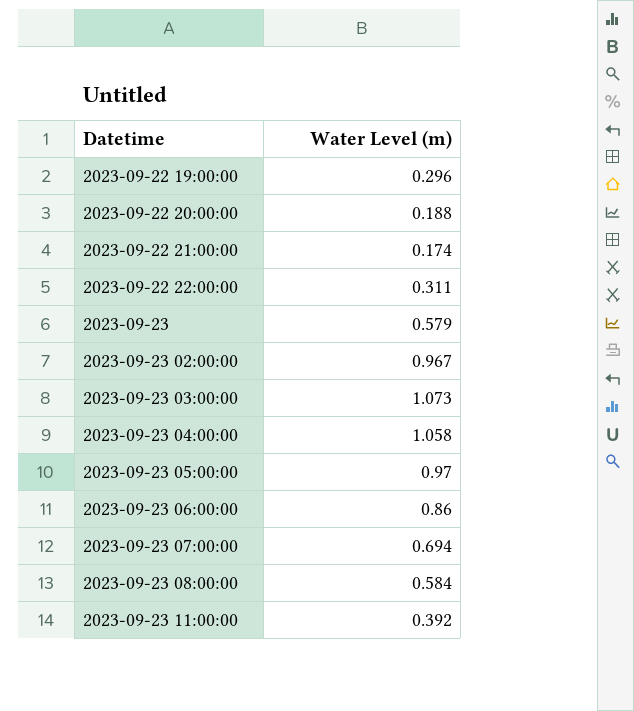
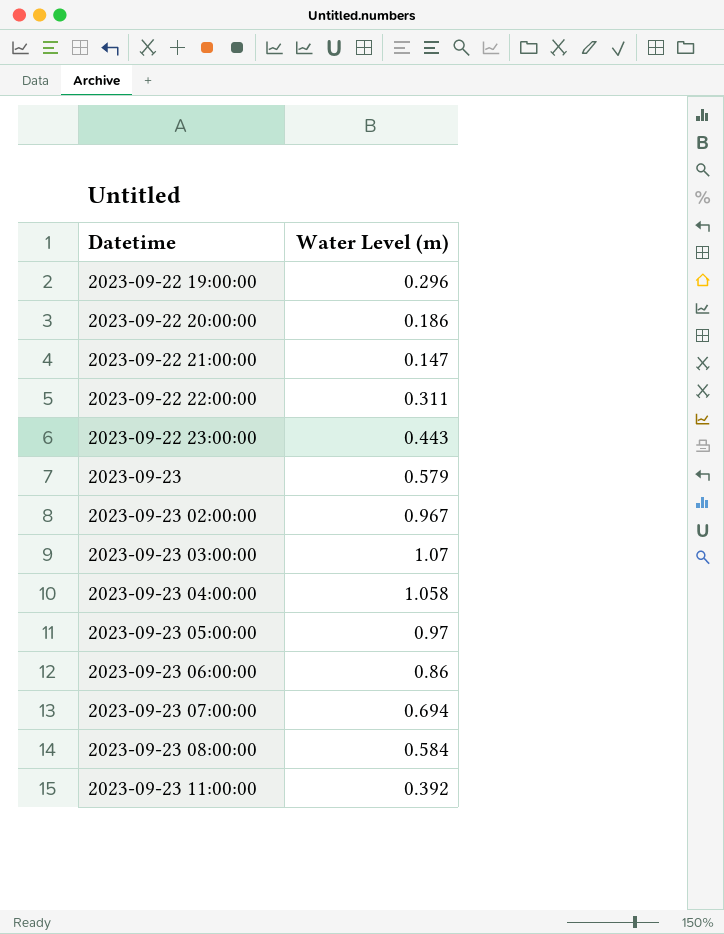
2023-09-22 20:00:00 | Water Level (m): 0.188 -> 0.186
2023-09-22 21:00:00 | Water Level (m): 0.174 -> 0.147
row 2023-09-22 23:00:00: none -> 0.443
2023-09-23 03:00:00 | Water Level (m): 1.073 -> 1.07

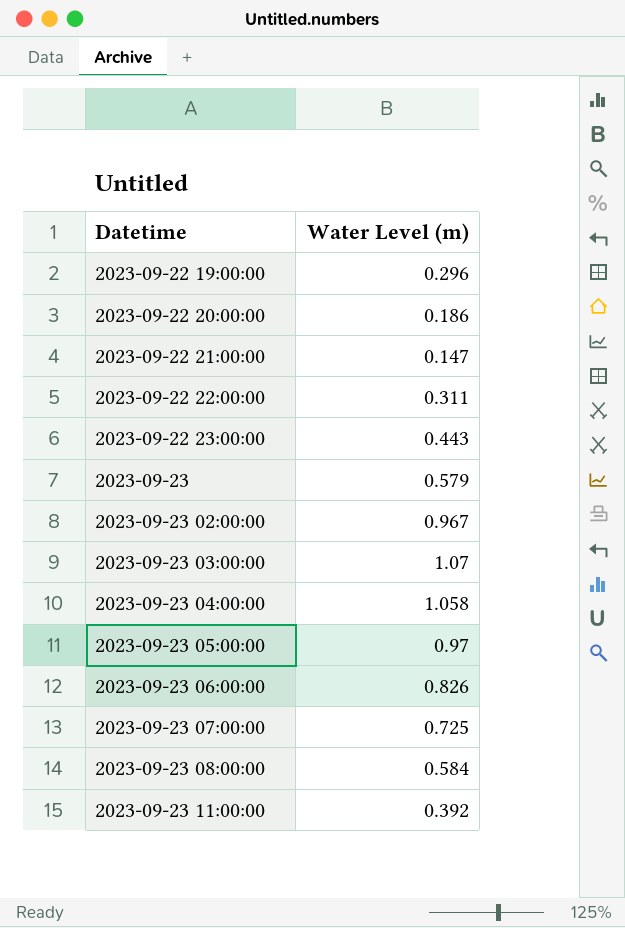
2023-09-23 06:00:00 | Water Level (m): 0.86 -> 0.826
2023-09-23 07:00:00 | Water Level (m): 0.694 -> 0.725

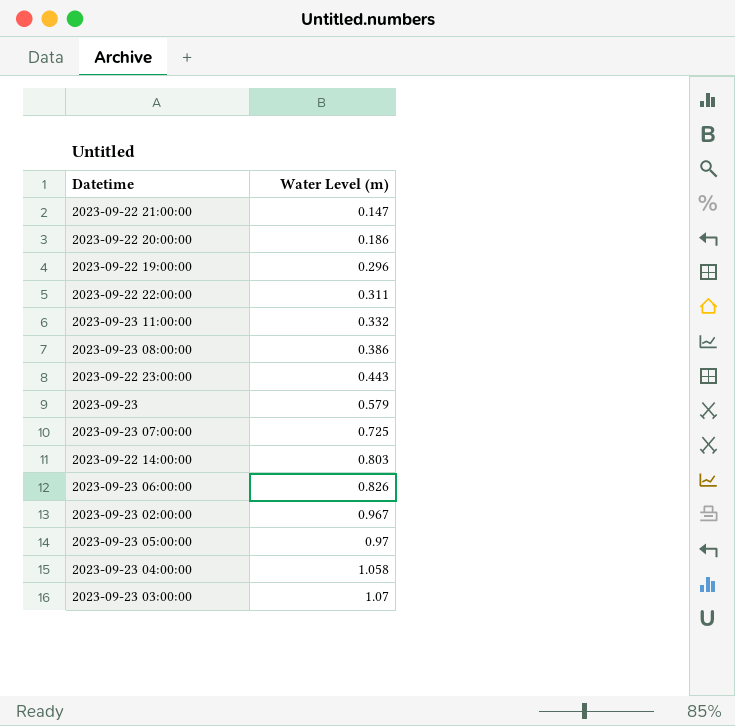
row order: Datetime ascending -> Water Level (m) ascending
2023-09-23 11:00:00 | Water Level (m): 0.392 -> 0.332
2023-09-23 08:00:00 | Water Level (m): 0.584 -> 0.386
row 2023-09-22 14:00:00: none -> 0.803

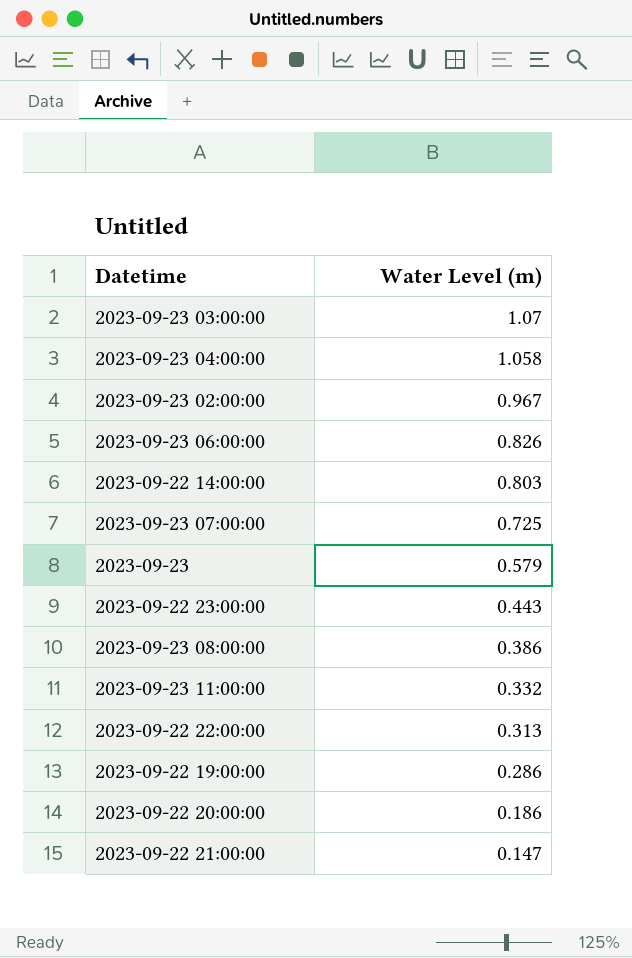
row order: Water Level (m) ascending -> Water Level (m) descending
row 2023-09-23 05:00:00: 0.97 -> none
2023-09-22 22:00:00 | Water Level (m): 0.311 -> 0.313
2023-09-22 19:00:00 | Water Level (m): 0.296 -> 0.286

